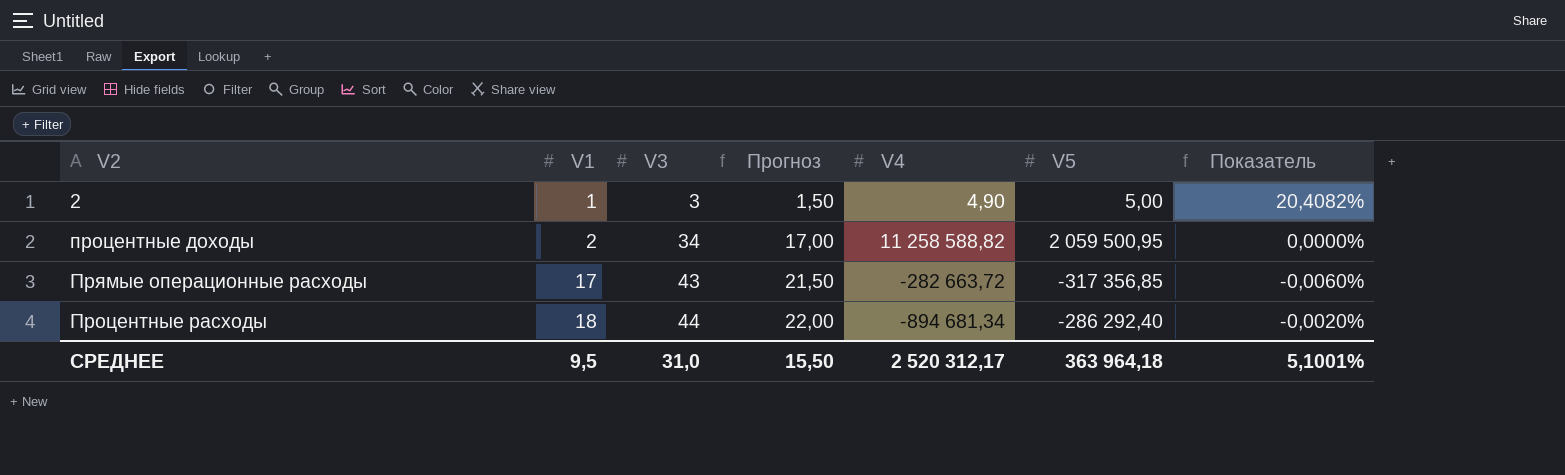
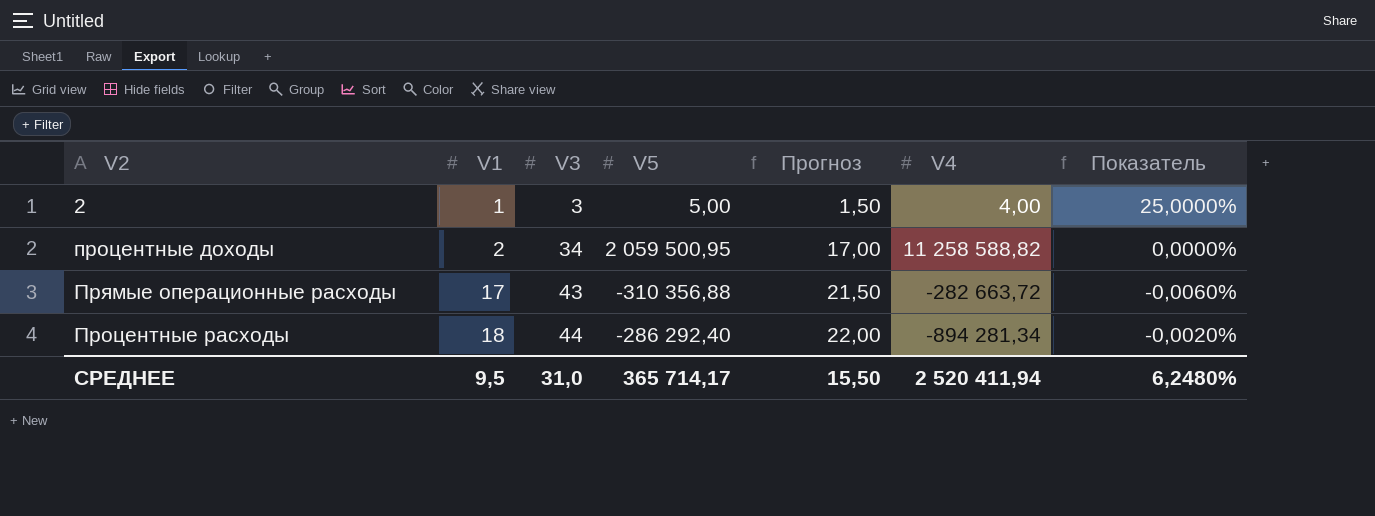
column V5 | position: 6 -> 4
2 | V4: 4,90 -> 4,00
2 | Показатель: 20,4082% -> 25,0000%
Прямые операционные расходы | V5: -317 356,85 -> -310 356,88
Процентные расходы | V4: -894 681,34 -> -894 281,34
СРЕДНЕЕ | V5: 363 964,18 -> 365 714,17
СРЕДНЕЕ | V4: 2 520 312,17 -> 2 520 411,94
СРЕДНЕЕ | Показатель: 5,1001% -> 6,2480%

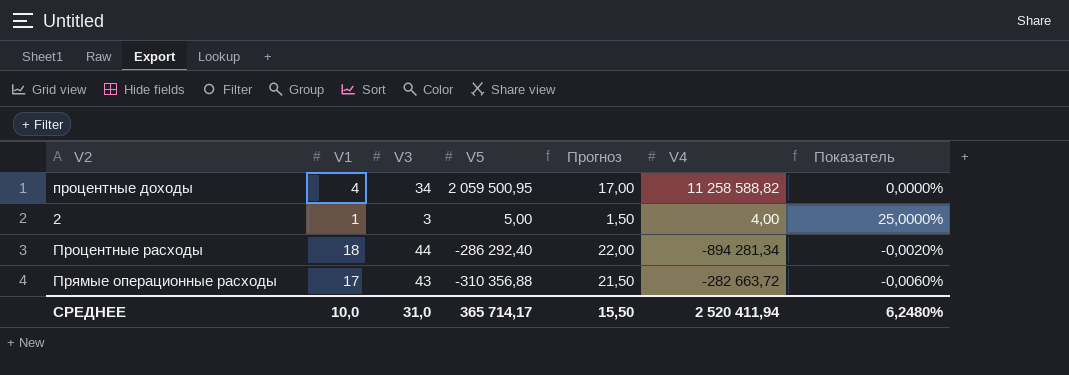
row order: V1 ascending -> V5 descending
процентные доходы | V1: 2 -> 4
СРЕДНЕЕ | V1: 9,5 -> 10,0

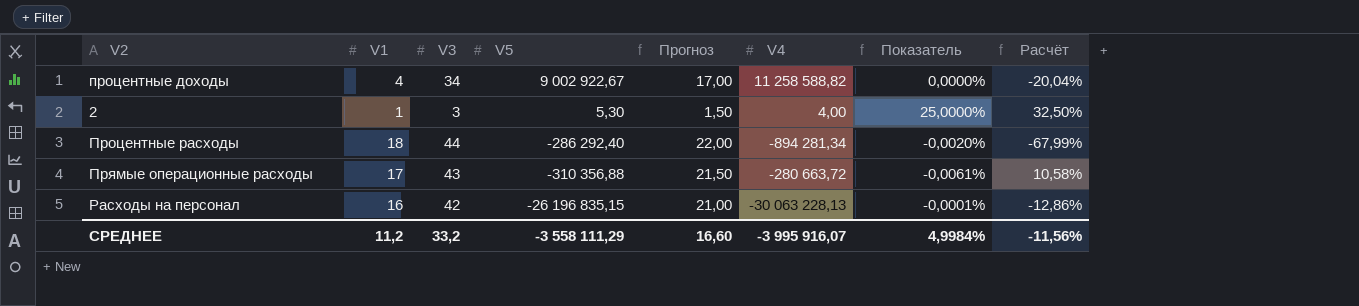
column Расчёт | formula: none -> ([V5] - [V4]) / [V4]
процентные доходы | V5: 2 059 500,95 -> 9 002 922,67
2 | V5: 5,00 -> 5,30
Прямые операционные расходы | V4: -282 663,72 -> -280 663,72
Прямые операционные расходы | Показатель: -0,0060% -> -0,0061%
row Расходы на персонал: none -> 16 | 42 | -26 196 835,15 | 21,00 | -30 063 228,13 | -0,0001% | -12,86%
СРЕДНЕЕ | V1: 10,0 -> 11,2
СРЕДНЕЕ | V3: 31,0 -> 33,2
СРЕДНЕЕ | V5: 365 714,17 -> -3 558 111,29
СРЕДНЕЕ | Прогноз: 15,50 -> 16,60
СРЕДНЕЕ | V4: 2 520 411,94 -> -3 995 916,07
СРЕДНЕЕ | Показатель: 6,2480% -> 4,9984%

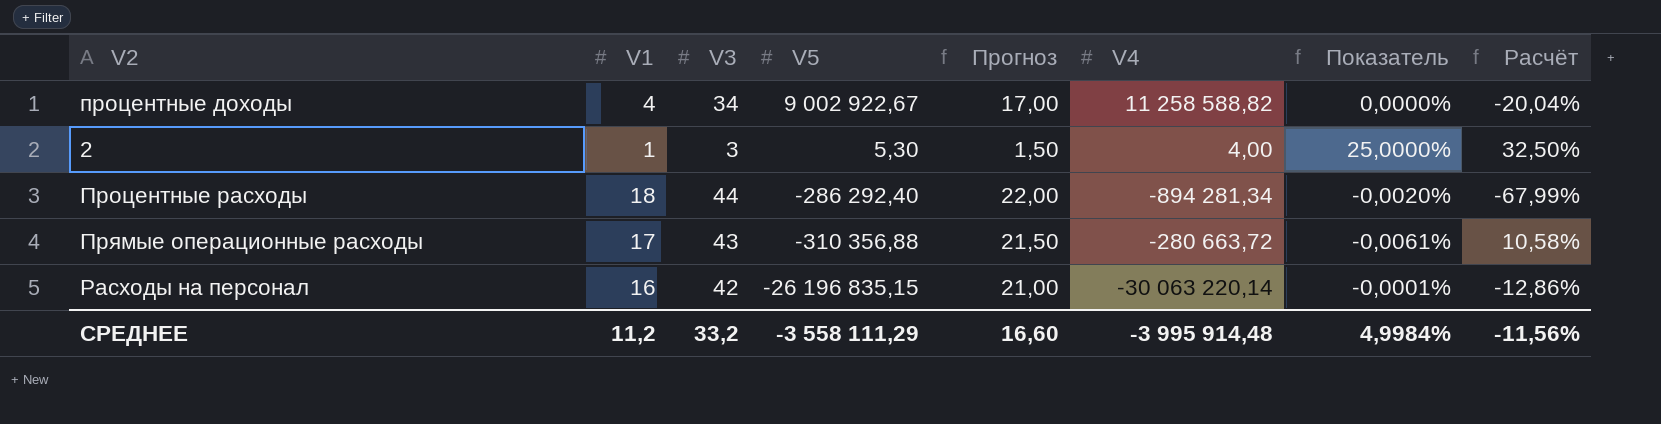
Расходы на персонал | V4: -30 063 228,13 -> -30 063 220,14
СРЕДНЕЕ | V4: -3 995 916,07 -> -3 995 914,48

